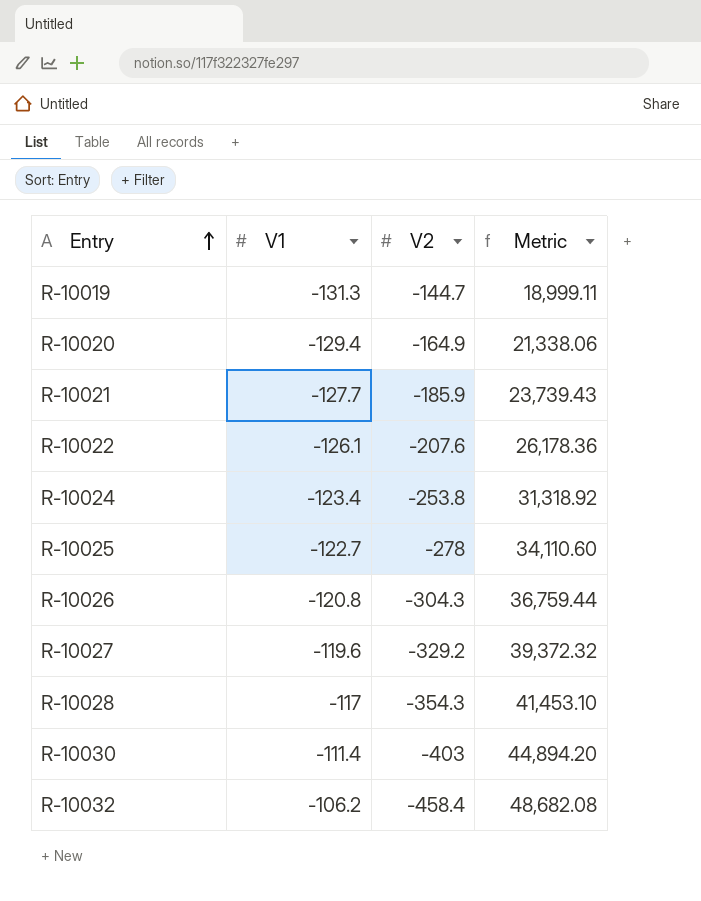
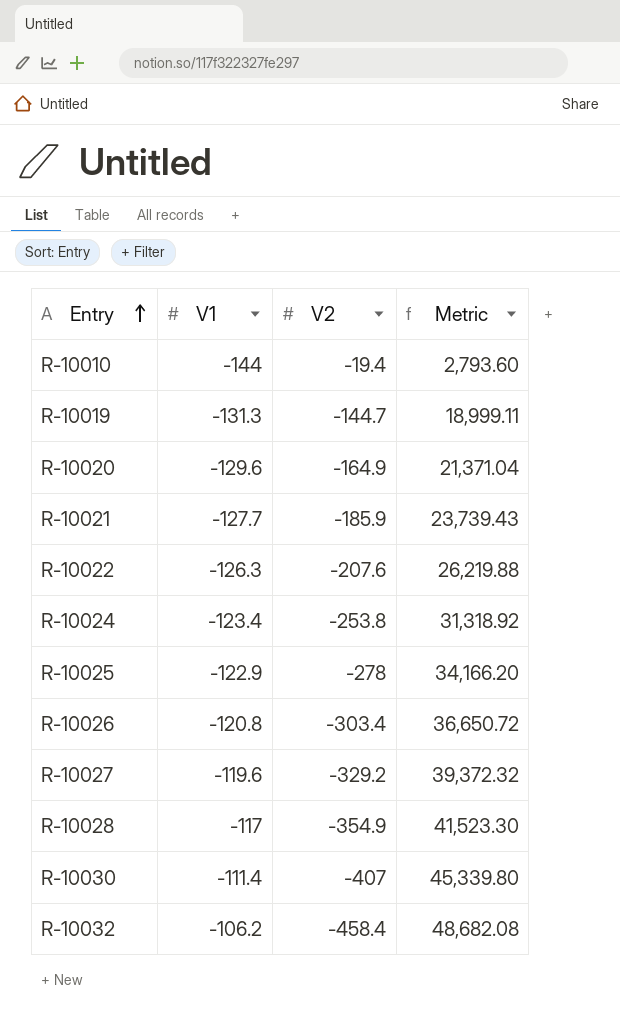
row R-10010: none -> -144 | -19.4 | 2,793.60
R-10020 | V1: -129.4 -> -129.6
R-10020 | Metric: 21,338.06 -> 21,371.04
R-10022 | V1: -126.1 -> -126.3
R-10022 | Metric: 26,178.36 -> 26,219.88
R-10025 | V1: -122.7 -> -122.9
R-10025 | Metric: 34,110.60 -> 34,166.20
R-10026 | V2: -304.3 -> -303.4
R-10026 | Metric: 36,759.44 -> 36,650.72
R-10028 | V2: -354.3 -> -354.9
R-10028 | Metric: 41,453.10 -> 41,523.30
R-10030 | V2: -403 -> -407
R-10030 | Metric: 44,894.20 -> 45,339.80

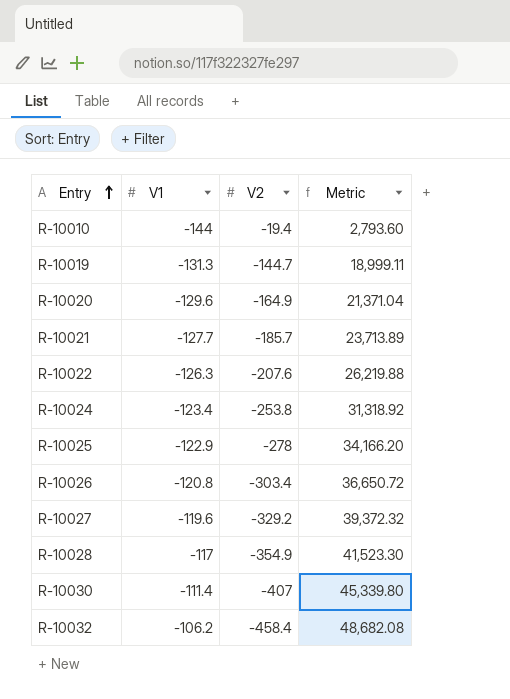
R-10021 | V2: -185.9 -> -185.7
R-10021 | Metric: 23,739.43 -> 23,713.89

